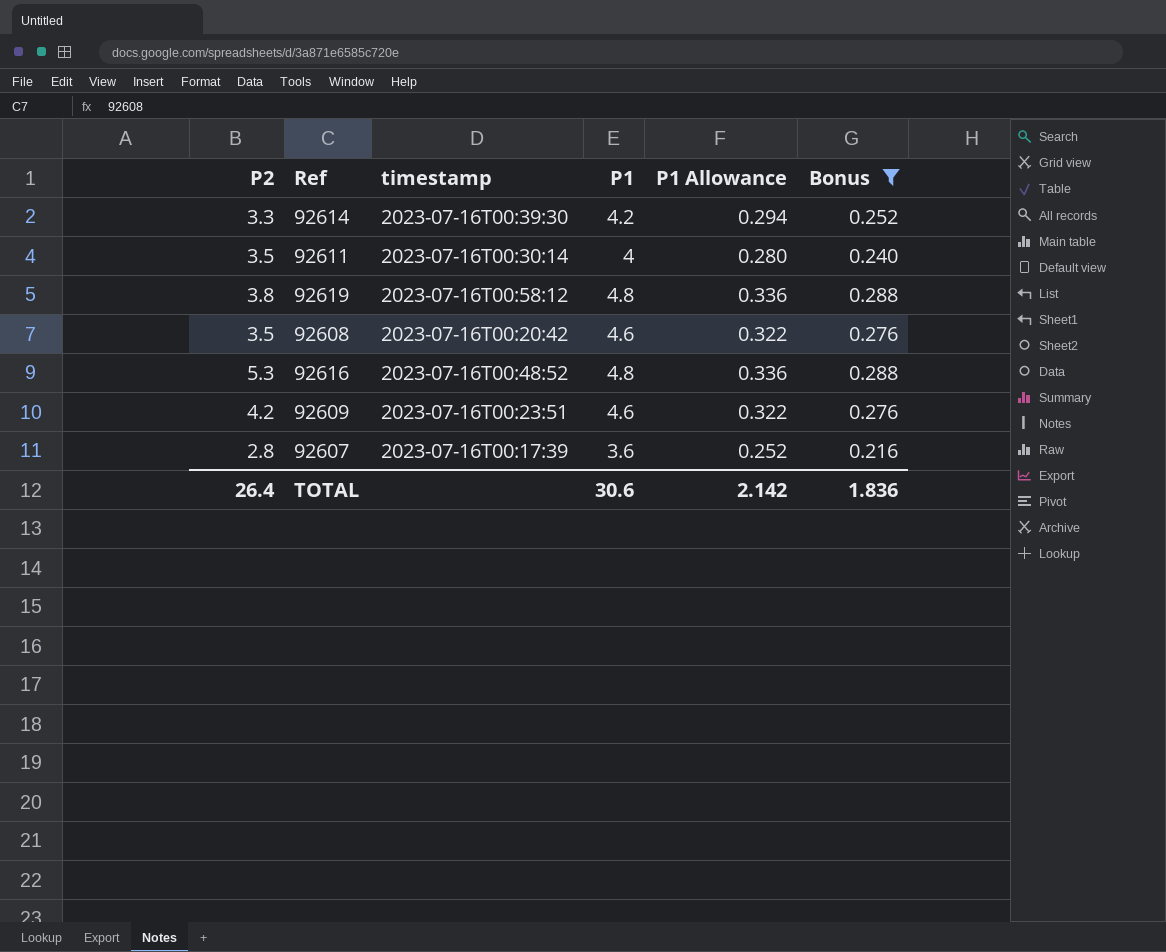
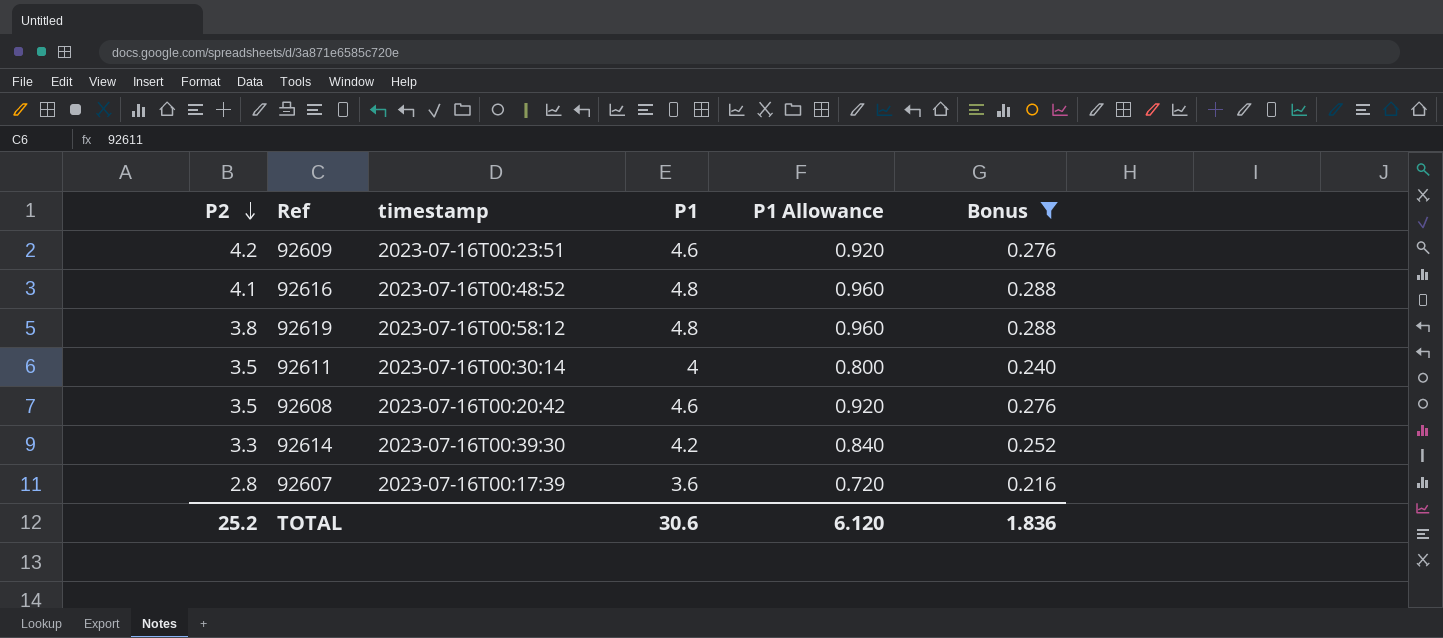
row order: none -> P2 descending
column P1 Allowance | formula: [P1] * 0.07 -> [P1] * 0.2
92616 | P2: 5.3 -> 4.1
TOTAL | P2: 26.4 -> 25.2
TOTAL | P1 Allowance: 2.142 -> 6.120

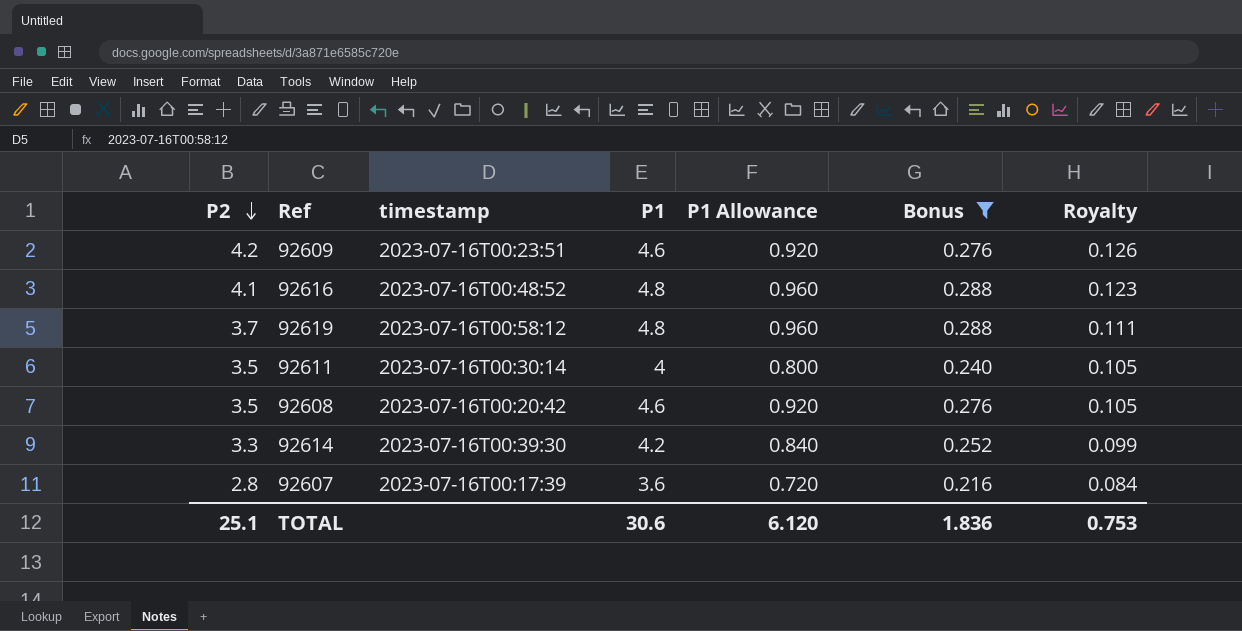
column Royalty | formula: none -> [P2] * 0.03
92619 | P2: 3.8 -> 3.7
TOTAL | P2: 25.2 -> 25.1

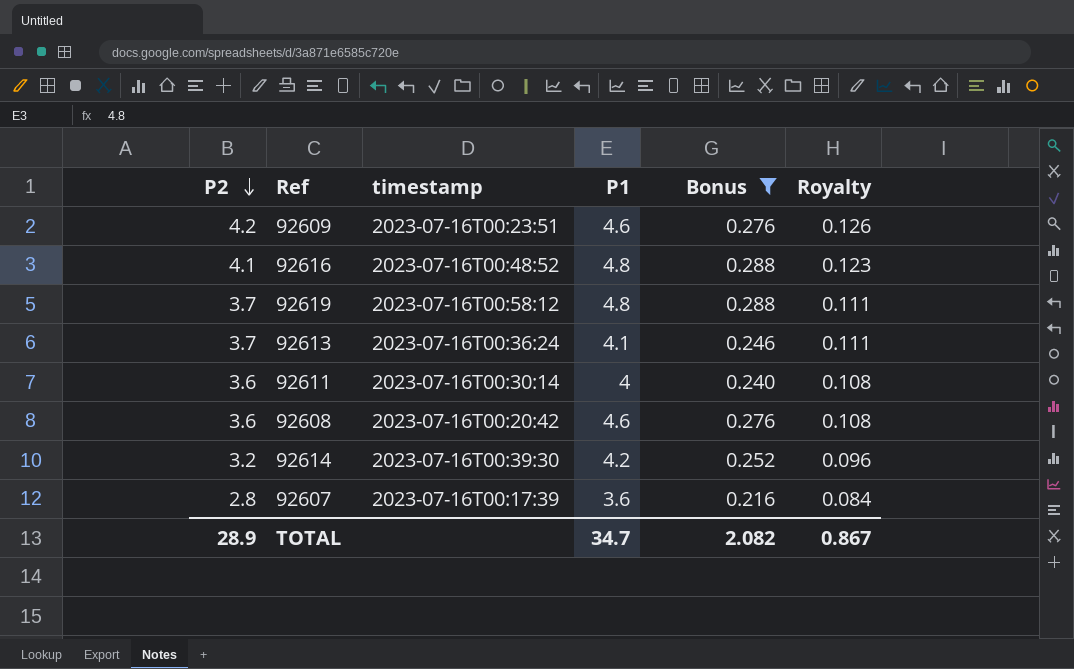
column P1 Allowance | formula: [P1] * 0.2 -> none
row 92613: none -> 3.7 | 2023-07-16T00:36:24 | 4.1 | 0.246 | 0.111
92611 | P2: 3.5 -> 3.6
92611 | Royalty: 0.105 -> 0.108
92608 | P2: 3.5 -> 3.6
92608 | Royalty: 0.105 -> 0.108
92614 | P2: 3.3 -> 3.2
92614 | Royalty: 0.099 -> 0.096
TOTAL | P2: 25.1 -> 28.9
TOTAL | P1: 30.6 -> 34.7
TOTAL | Bonus: 1.836 -> 2.082
TOTAL | Royalty: 0.753 -> 0.867

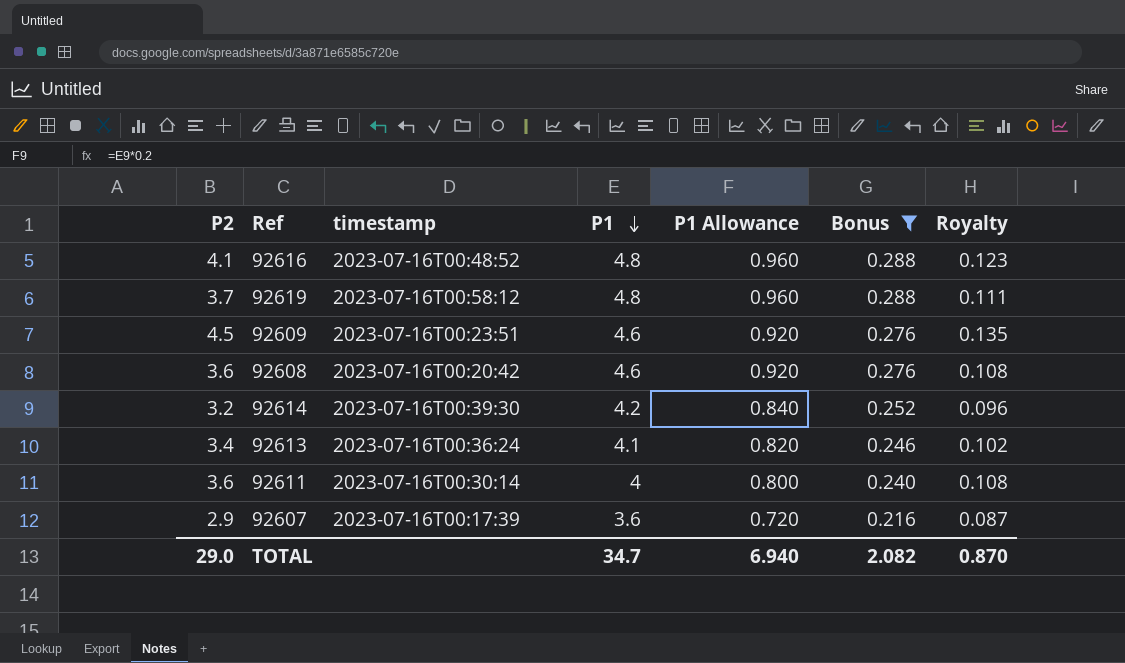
row order: P2 descending -> P1 descending
column P1 Allowance | formula: none -> [P1] * 0.2
92609 | P2: 4.2 -> 4.5
92609 | Royalty: 0.126 -> 0.135
92613 | P2: 3.7 -> 3.4
92613 | Royalty: 0.111 -> 0.102
92607 | P2: 2.8 -> 2.9
92607 | Royalty: 0.084 -> 0.087
TOTAL | P2: 28.9 -> 29.0
TOTAL | Royalty: 0.867 -> 0.870

